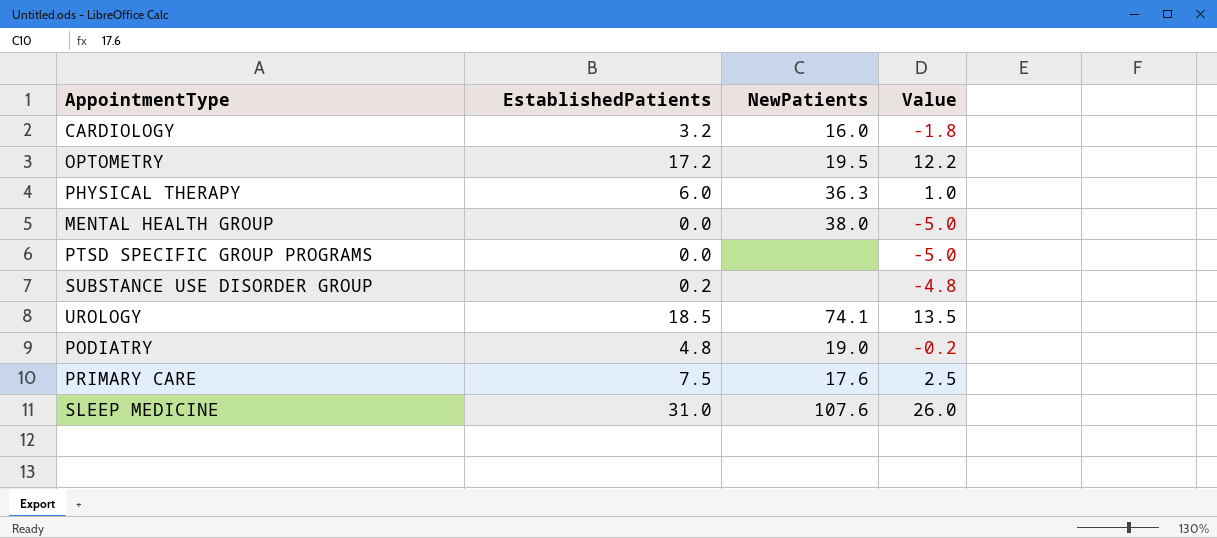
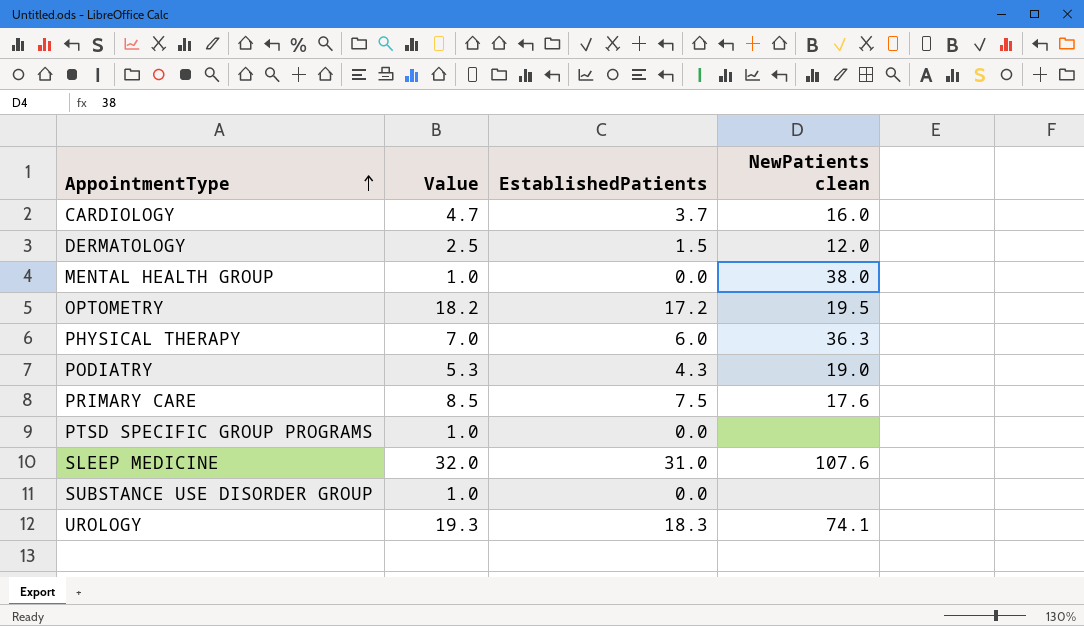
row order: none -> AppointmentType ascending
column Value | formula: [EstablishedPatients] - 5 -> [EstablishedPatients] + 1
column Value | position: 4 -> 2
column name: NewPatients -> NewPatients clean
CARDIOLOGY | EstablishedPatients: 3.2 -> 3.7
row DERMATOLOGY: none -> 2.5 | 1.5 | 12.0
PODIATRY | EstablishedPatients: 4.8 -> 4.3
SUBSTANCE USE DISORDER GROUP | EstablishedPatients: 0.2 -> 0.0
UROLOGY | EstablishedPatients: 18.5 -> 18.3

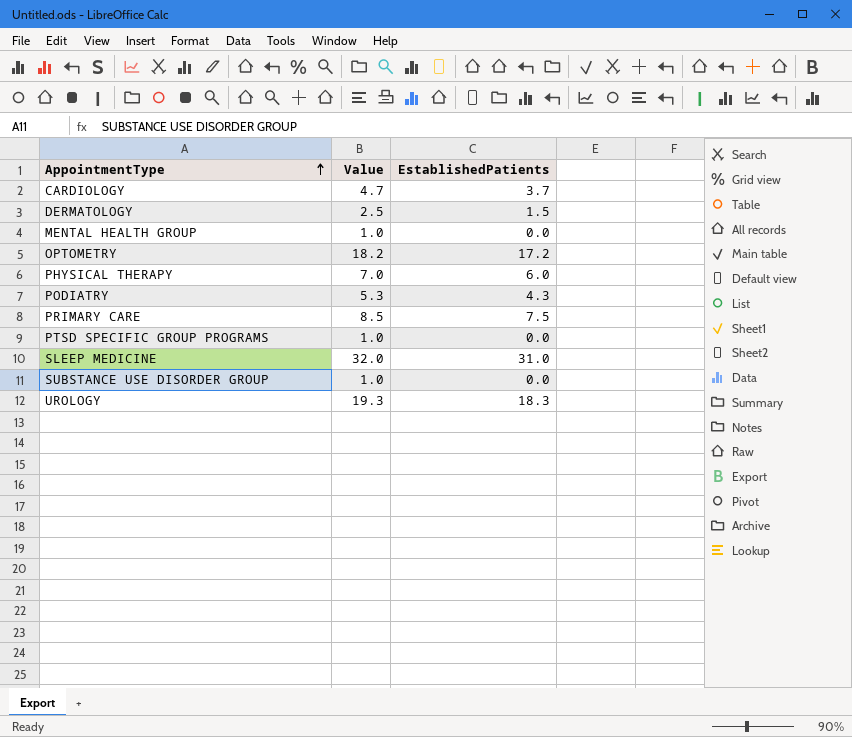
column NewPatients clean | position: 4 -> none

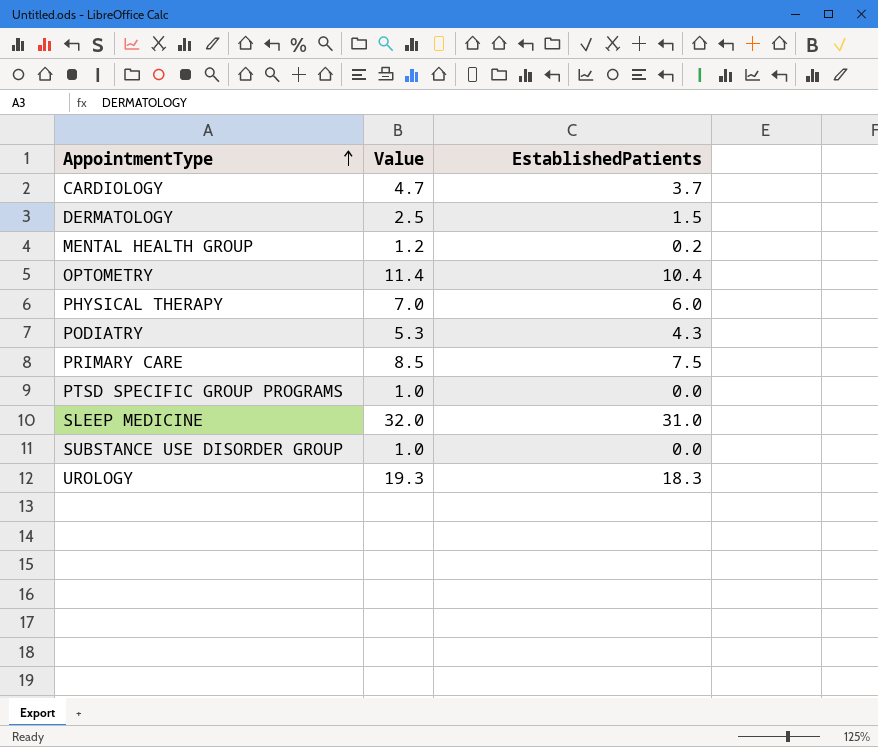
MENTAL HEALTH GROUP | Value: 1.0 -> 1.2
MENTAL HEALTH GROUP | EstablishedPatients: 0.0 -> 0.2
OPTOMETRY | Value: 18.2 -> 11.4
OPTOMETRY | EstablishedPatients: 17.2 -> 10.4

